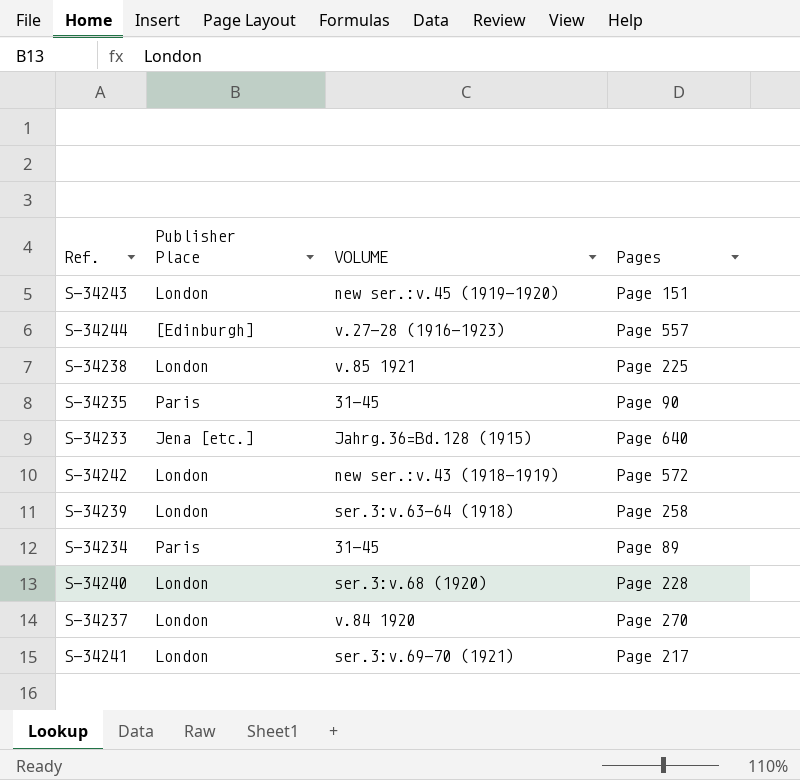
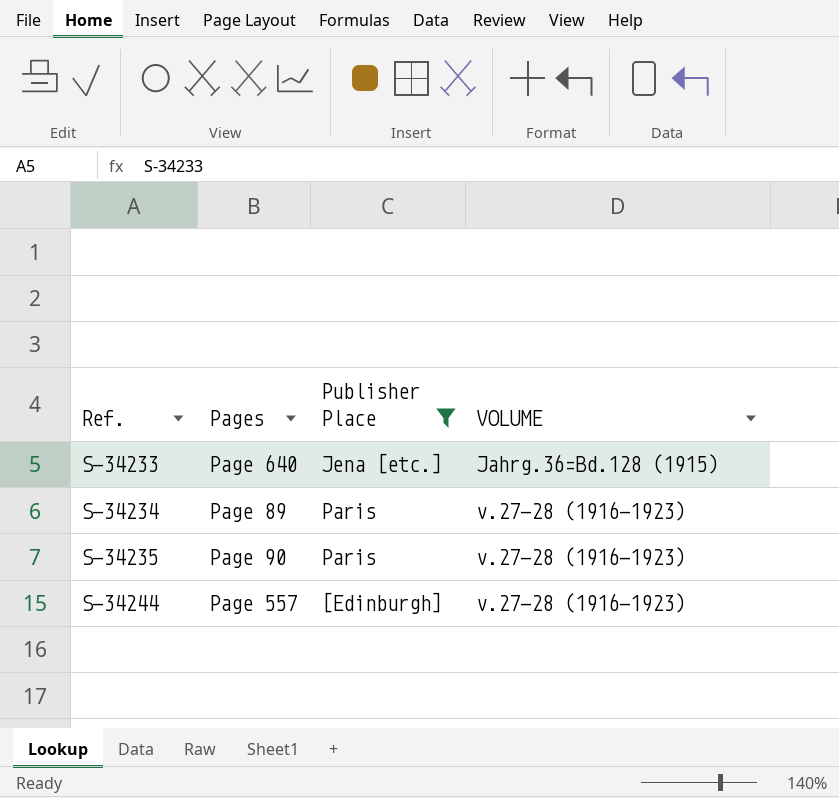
filter: none -> Publisher Place != London
row order: none -> Ref. ascending
column Pages | position: 4 -> 2
S-34234 | VOLUME: 31-45 -> v.27-28 (1916-1923)
S-34235 | VOLUME: 31-45 -> v.27-28 (1916-1923)

